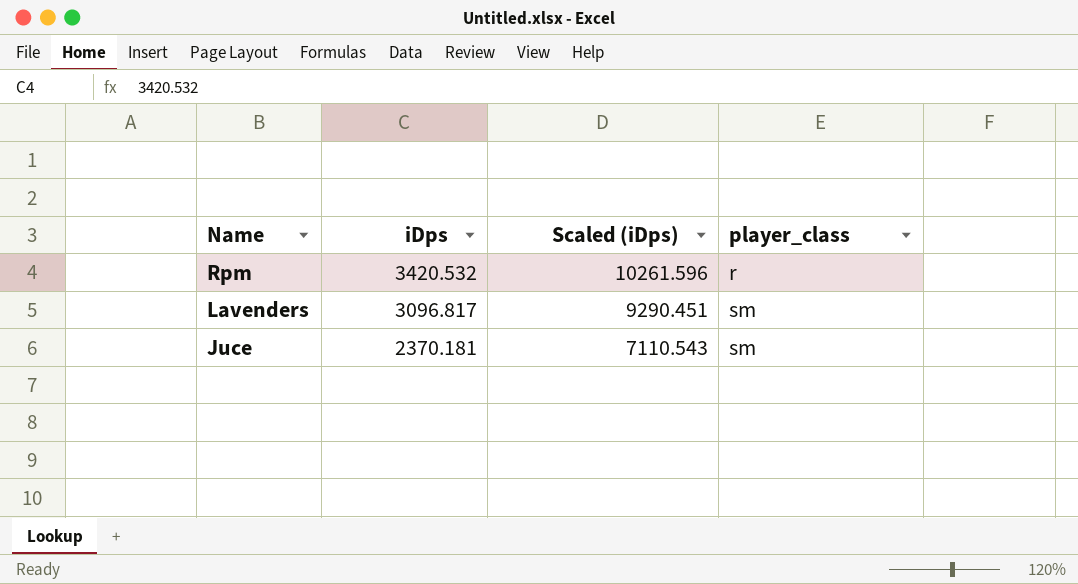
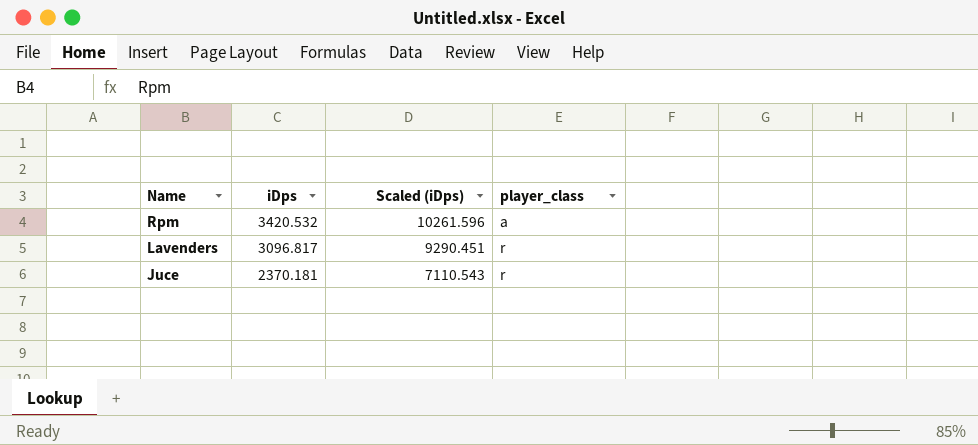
Rpm | player_class: r -> a
Lavenders | player_class: sm -> r
Juce | player_class: sm -> r

